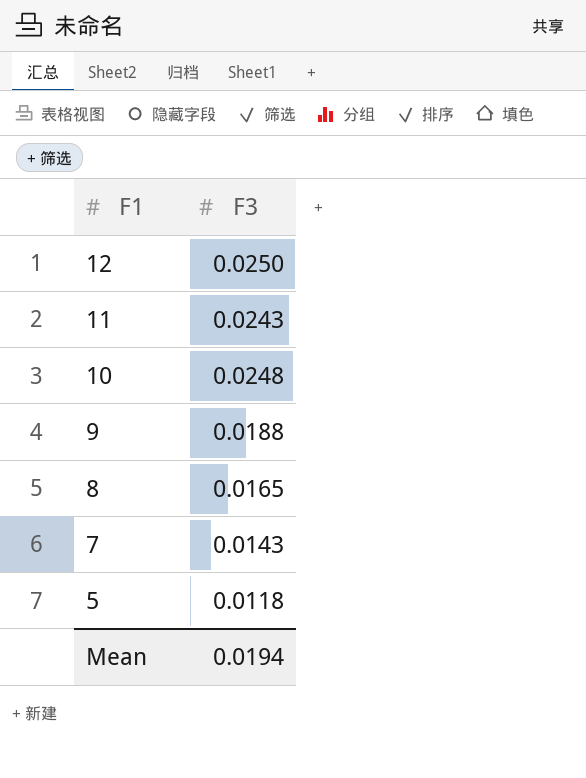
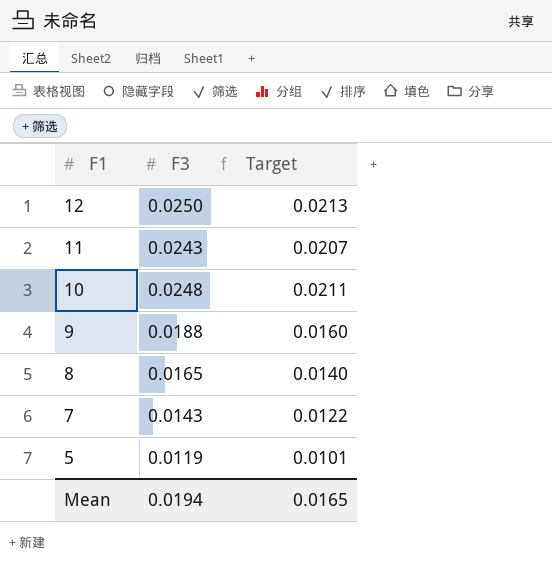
column Target | formula: none -> [F3] * 0.85
5 | F3: 0.0118 -> 0.0119

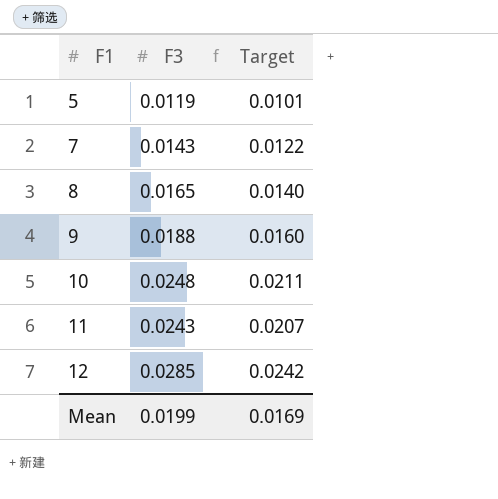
row order: F1 descending -> F1 ascending
12 | F3: 0.0250 -> 0.0285
12 | Target: 0.0213 -> 0.0242
Mean | F3: 0.0194 -> 0.0199
Mean | Target: 0.0165 -> 0.0169

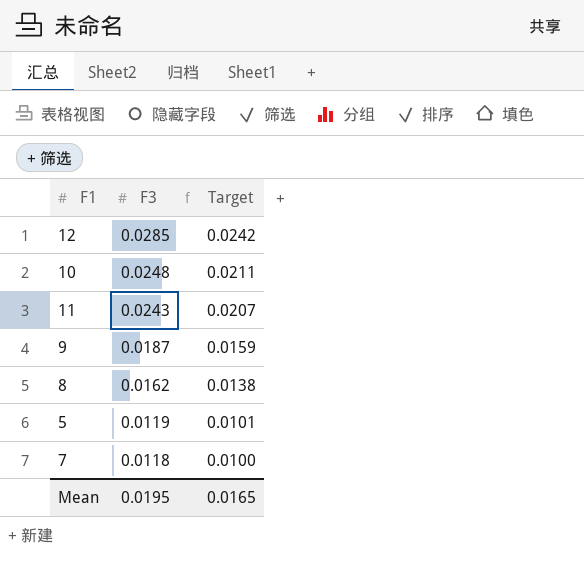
row order: F1 ascending -> F3 descending
9 | F3: 0.0188 -> 0.0187
9 | Target: 0.0160 -> 0.0159
8 | F3: 0.0165 -> 0.0162
8 | Target: 0.0140 -> 0.0138
7 | F3: 0.0143 -> 0.0118
7 | Target: 0.0122 -> 0.0100
Mean | F3: 0.0199 -> 0.0195
Mean | Target: 0.0169 -> 0.0165

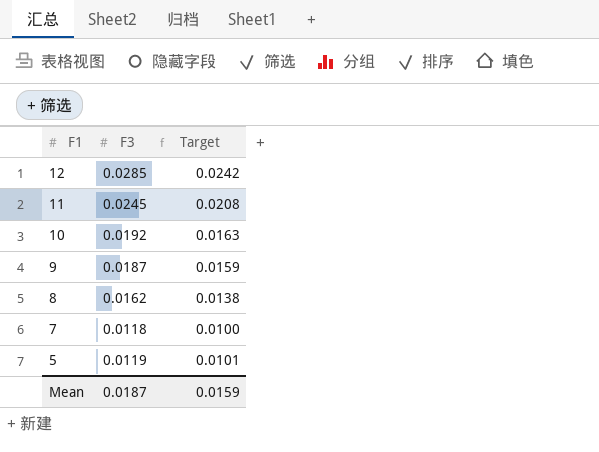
row order: F3 descending -> F1 descending
11 | F3: 0.0243 -> 0.0245
11 | Target: 0.0207 -> 0.0208
10 | F3: 0.0248 -> 0.0192
10 | Target: 0.0211 -> 0.0163
Mean | F3: 0.0195 -> 0.0187
Mean | Target: 0.0165 -> 0.0159

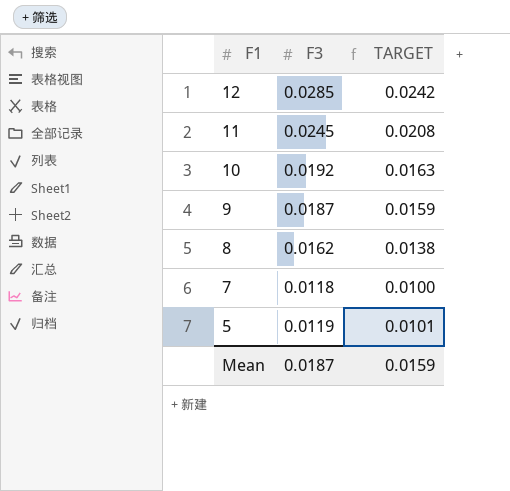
column name: Target -> TARGET

